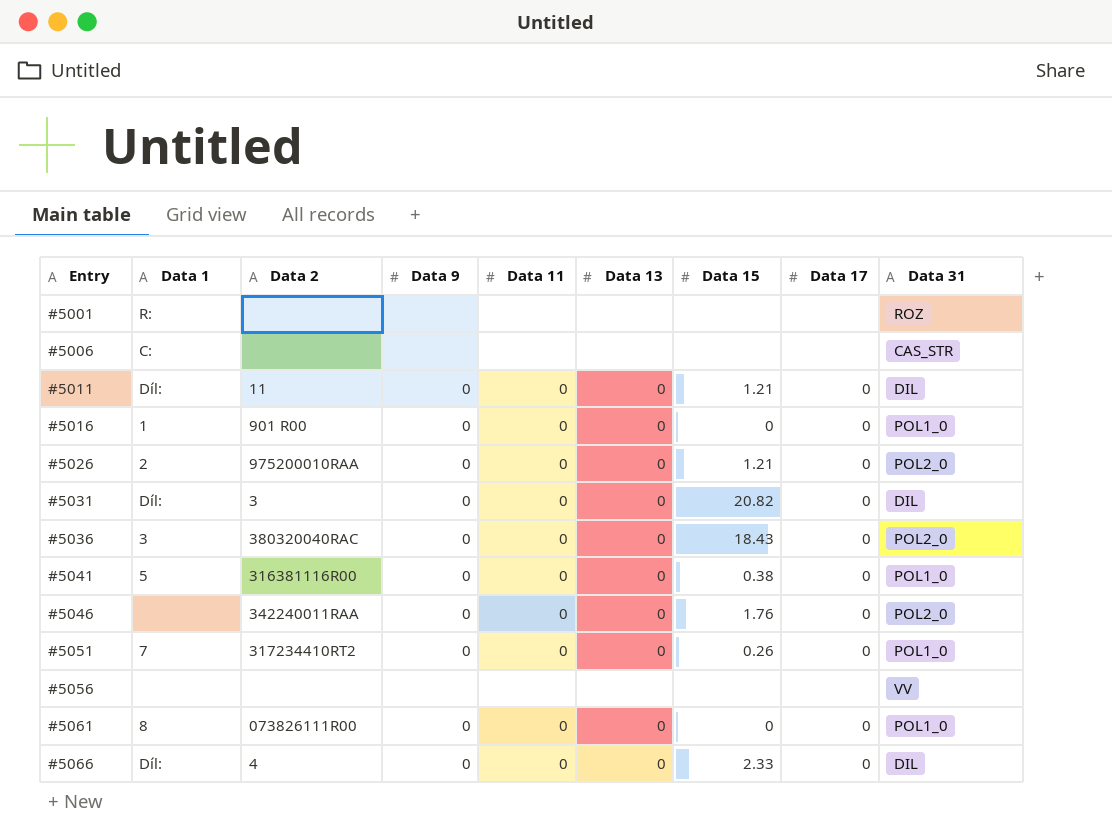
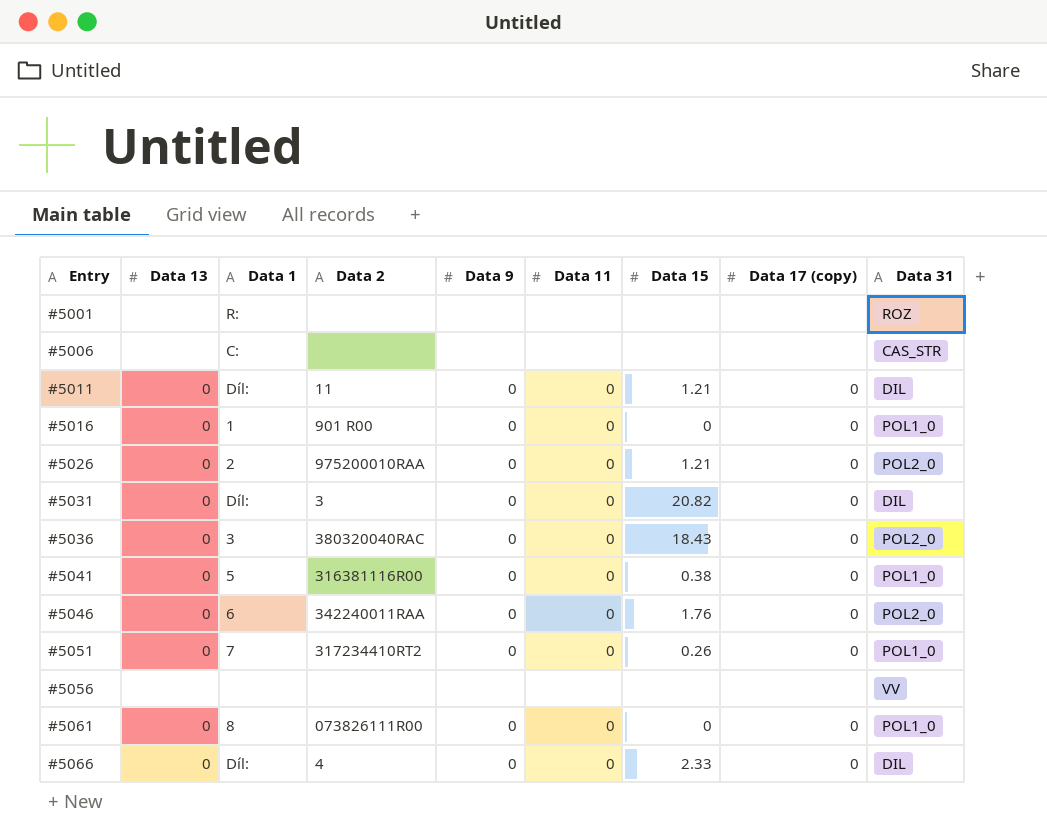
column Data 13 | position: 6 -> 2
column name: Data 17 -> Data 17 (copy)
#5046 | Data 1: none -> 6

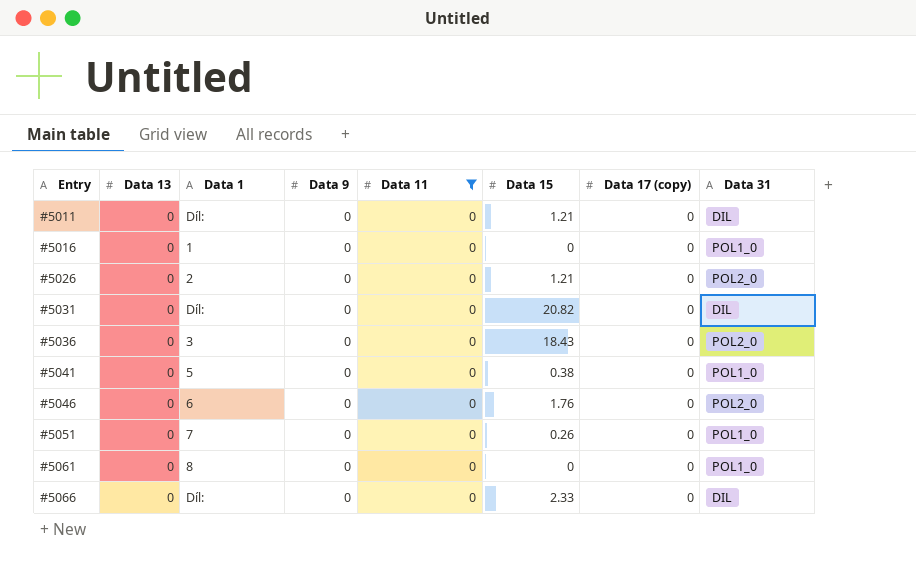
filter: none -> Data 11 = 0
column Data 2 | position: 4 -> none

